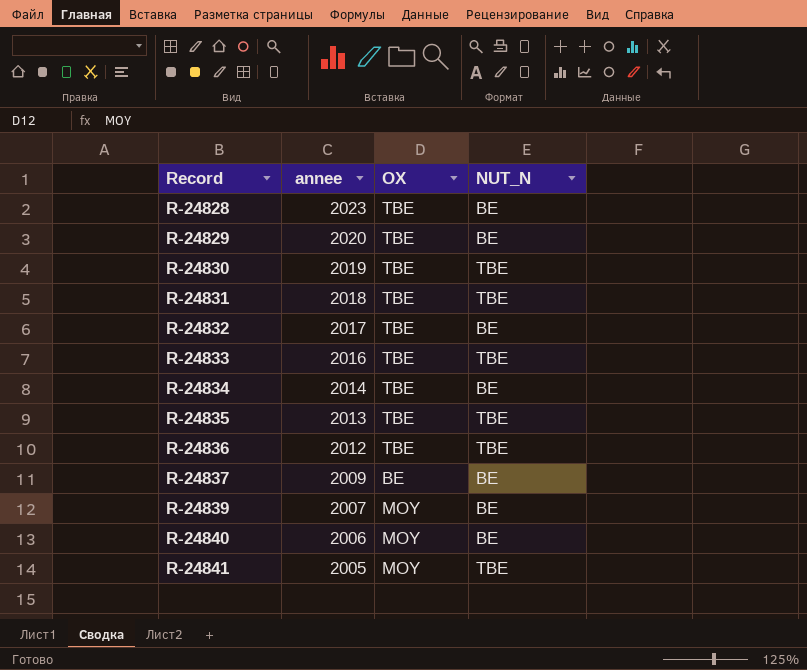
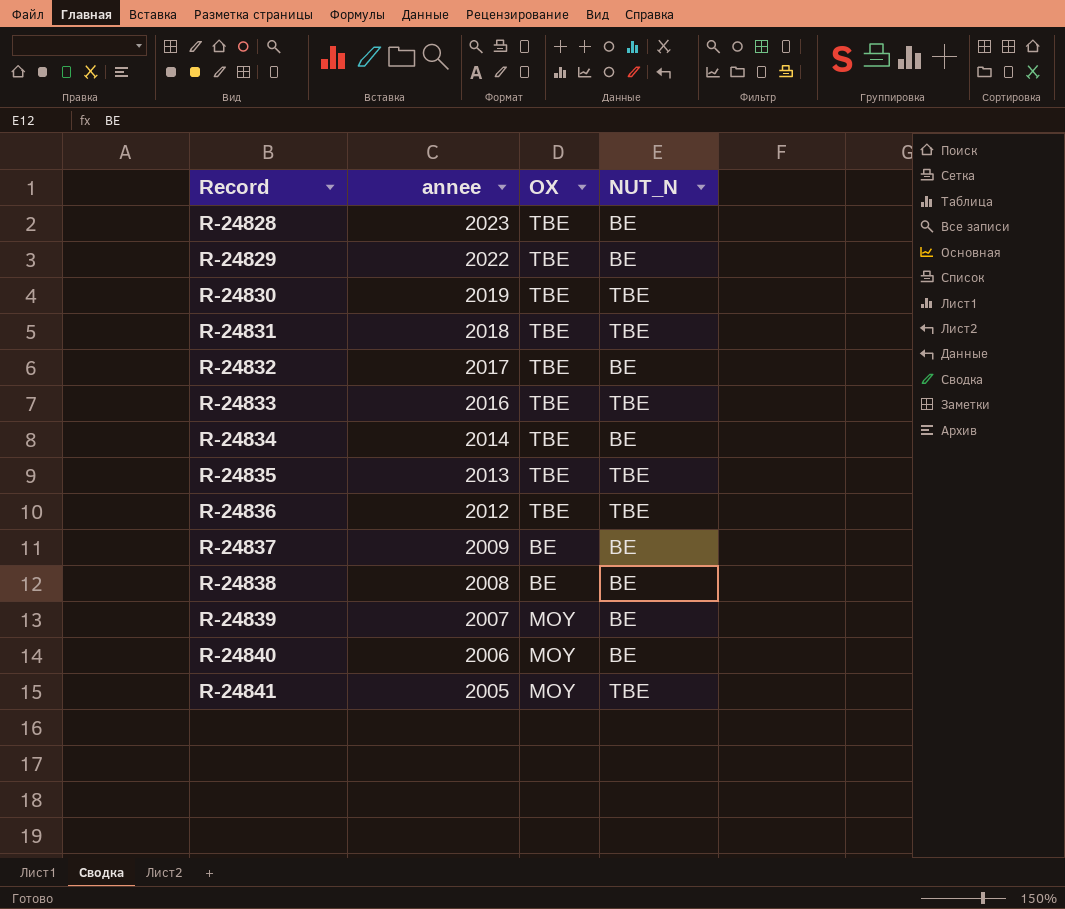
R-24829 | annee: 2020 -> 2022
row R-24838: none -> 2008 | BE | BE

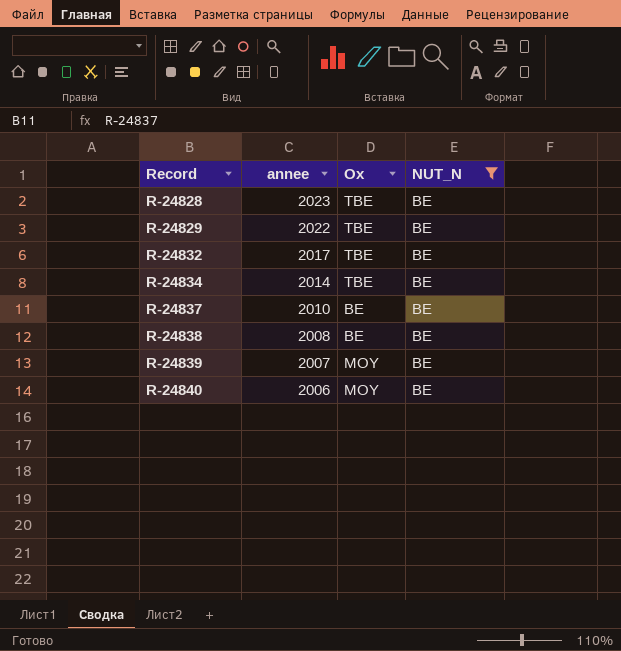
filter: none -> NUT_N = BE
column name: OX -> Ox
R-24837 | annee: 2009 -> 2010

